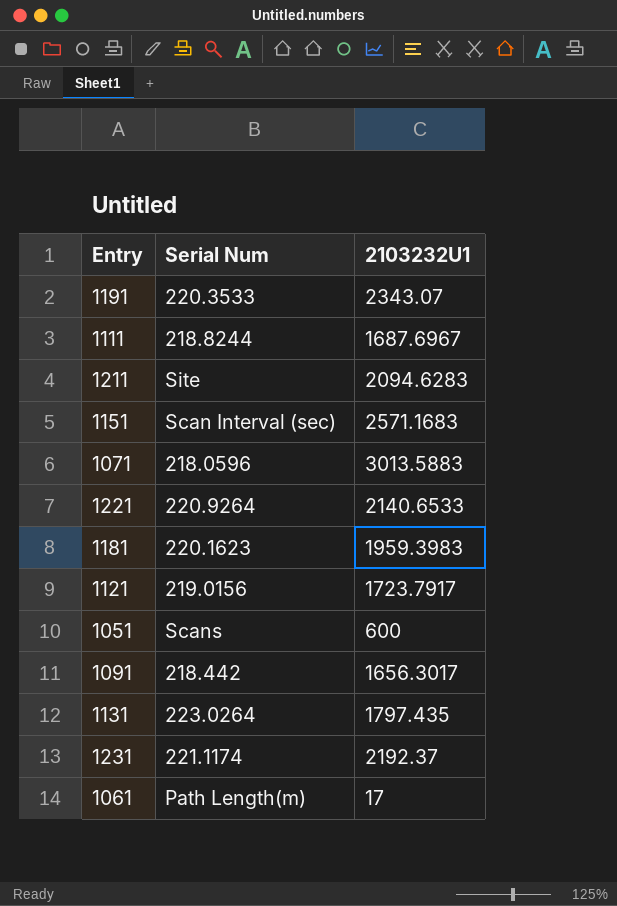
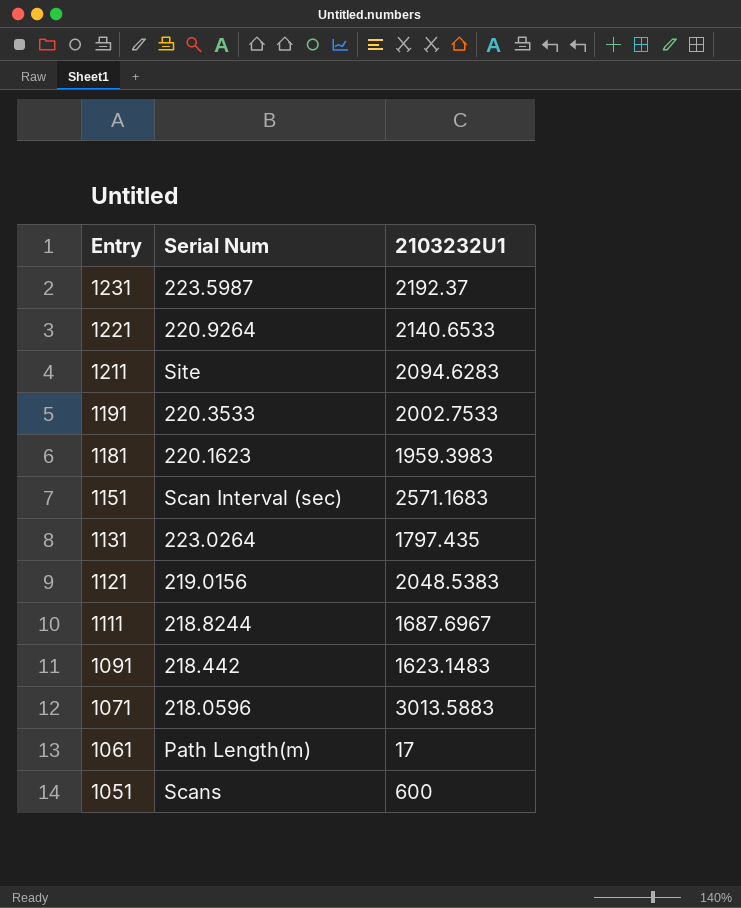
row order: none -> Entry descending
1231 | Serial Num: 221.1174 -> 223.5987
1191 | 2103232U1: 2343.07 -> 2002.7533
1121 | 2103232U1: 1723.7917 -> 2048.5383
1091 | 2103232U1: 1656.3017 -> 1623.1483

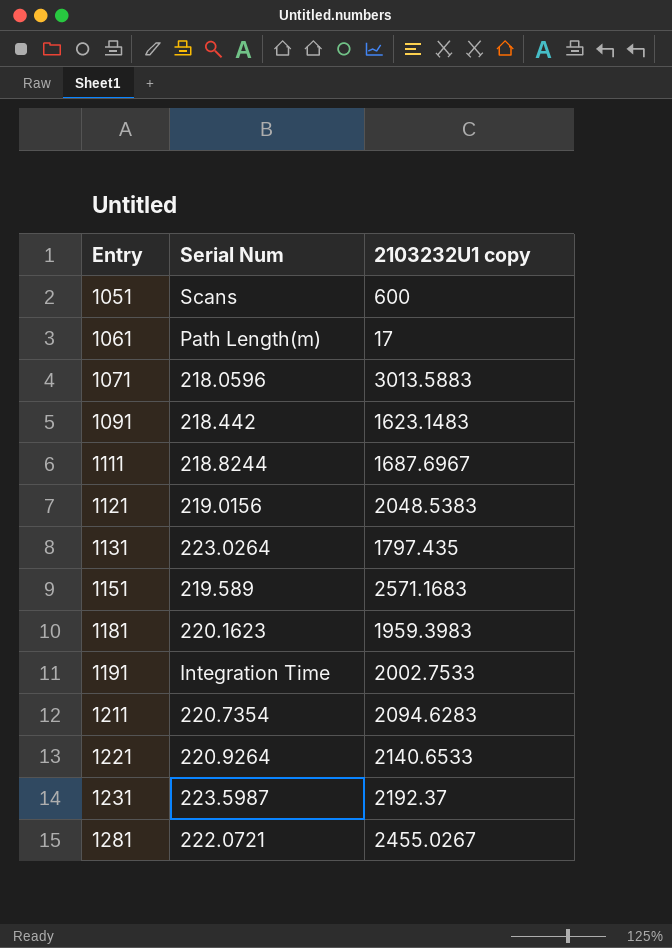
row order: Entry descending -> Entry ascending
column name: 2103232U1 -> 2103232U1 copy
1151 | Serial Num: Scan Interval (sec) -> 219.589
1191 | Serial Num: 220.3533 -> Integration Time
1211 | Serial Num: Site -> 220.7354
row 1281: none -> 222.0721 | 2455.0267

